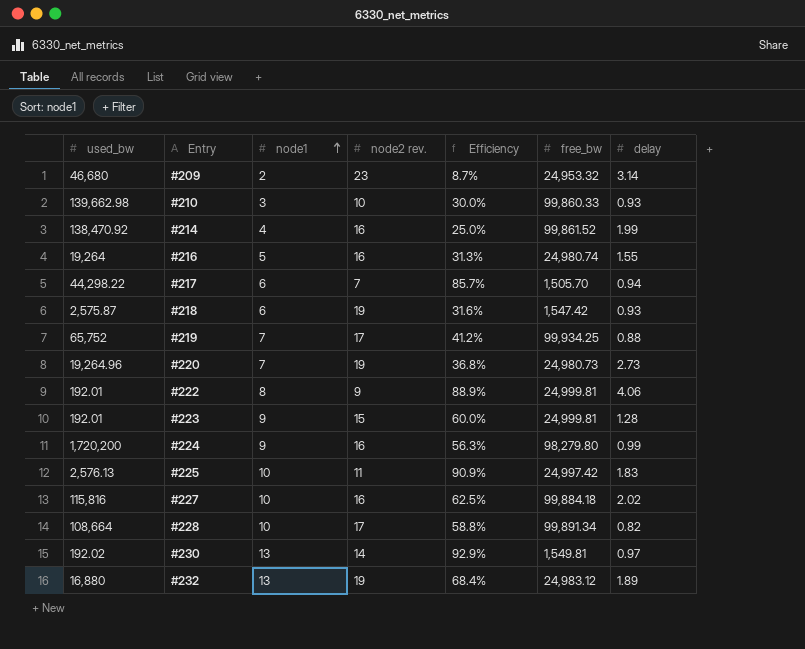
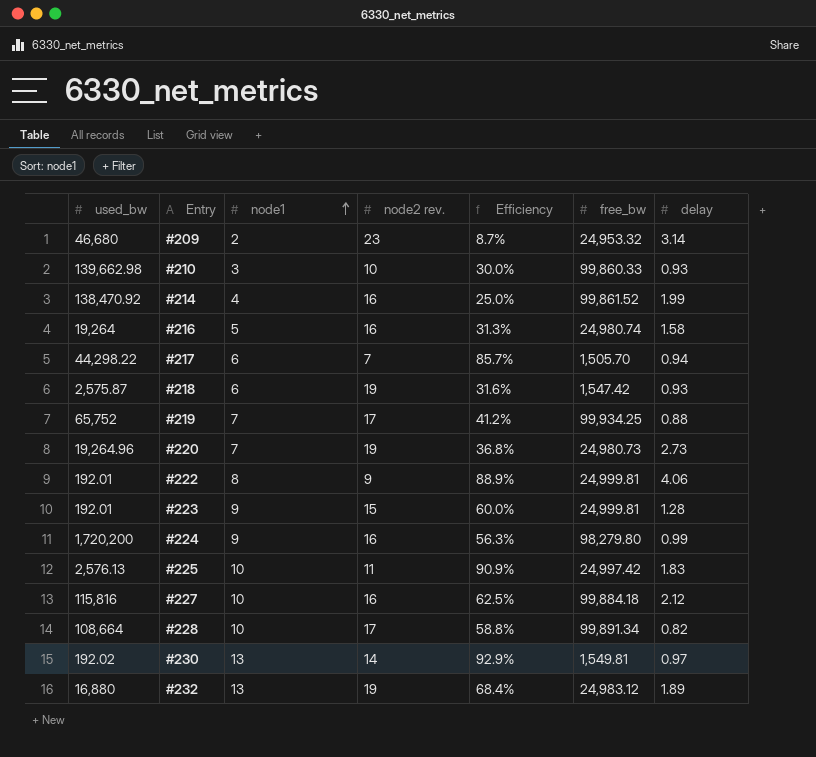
#216 | delay: 1.55 -> 1.58
#227 | delay: 2.02 -> 2.12

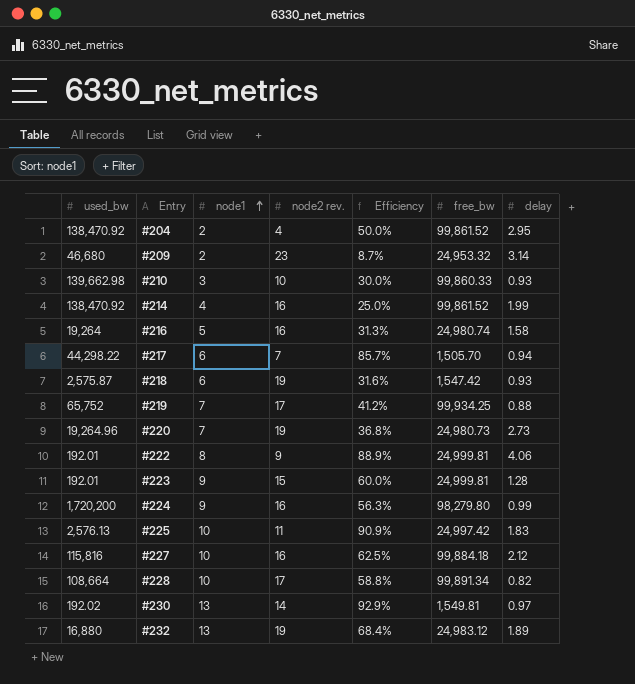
row #204: none -> 138,470.92 | 2 | 4 | 50.0% | 99,861.52 | 2.95

